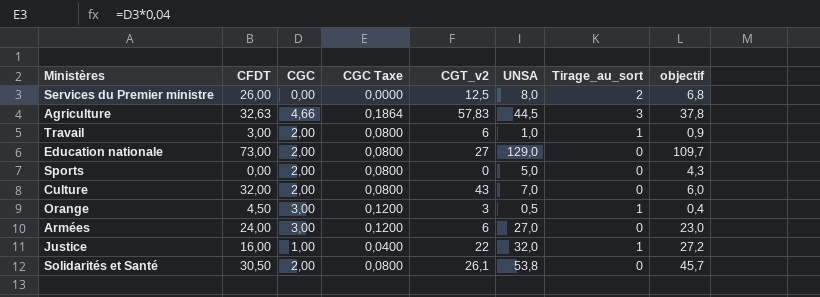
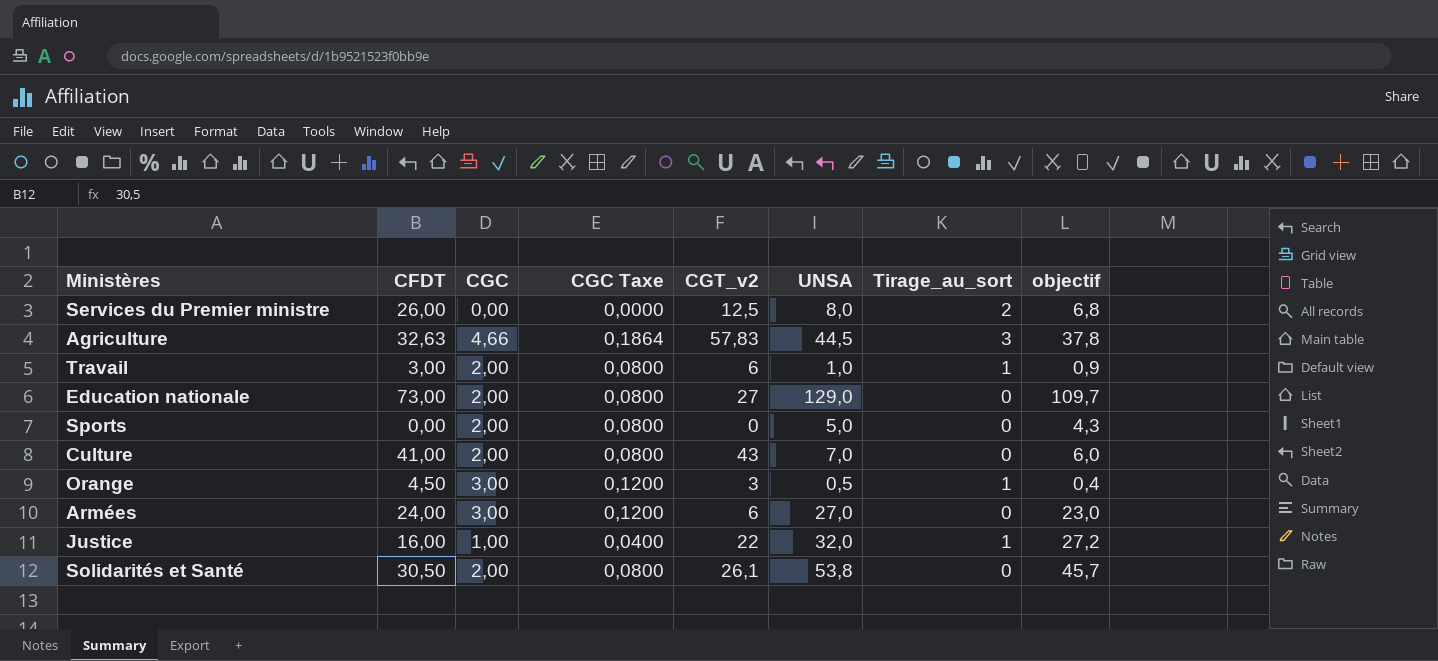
Culture | CFDT: 32,00 -> 41,00

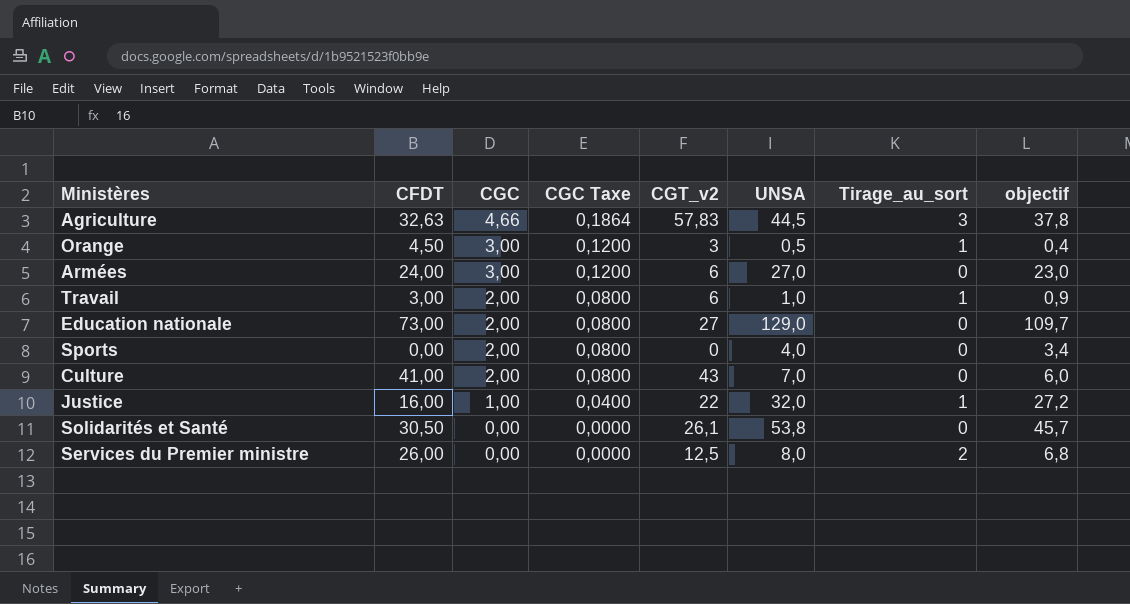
row order: none -> CGC descending
Sports | UNSA: 5,0 -> 4,0
Sports | objectif: 4,3 -> 3,4
Solidarités et Santé | CGC: 2,00 -> 0,00
Solidarités et Santé | CGC Taxe: 0,0800 -> 0,0000

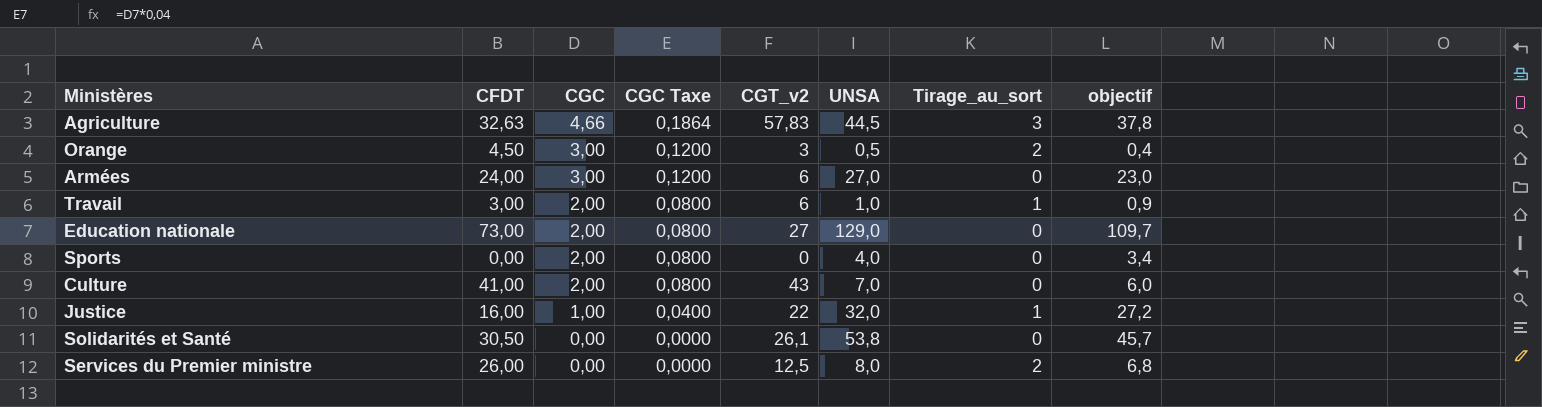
Orange | Tirage_au_sort: 1 -> 2

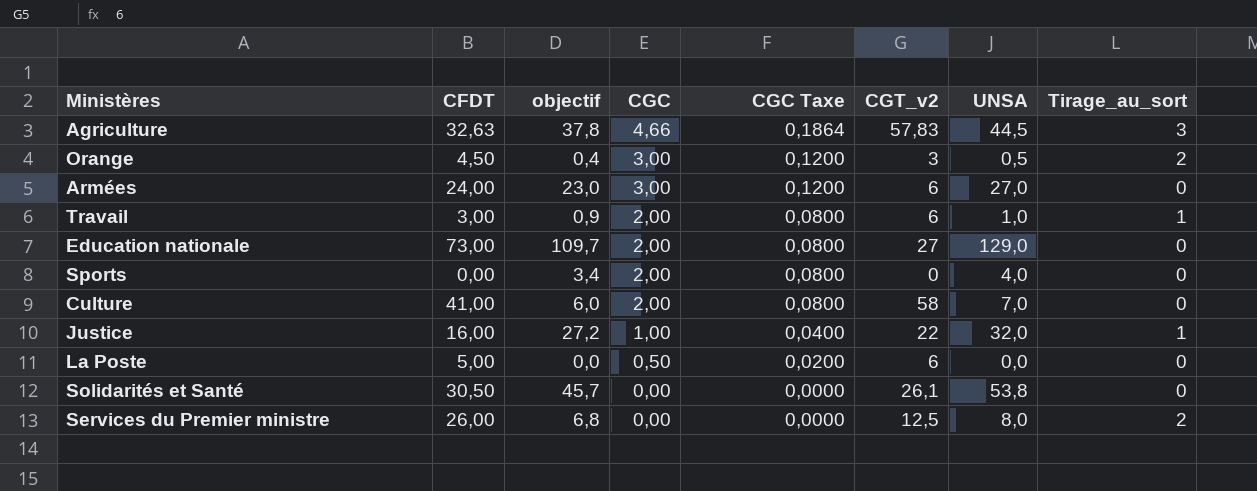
column objectif | position: 8 -> 3
Culture | CGT_v2: 43 -> 58
row La Poste: none -> 5,00 | 0,0 | 0,50 | 0,0200 | 6 | 0,0 | 0

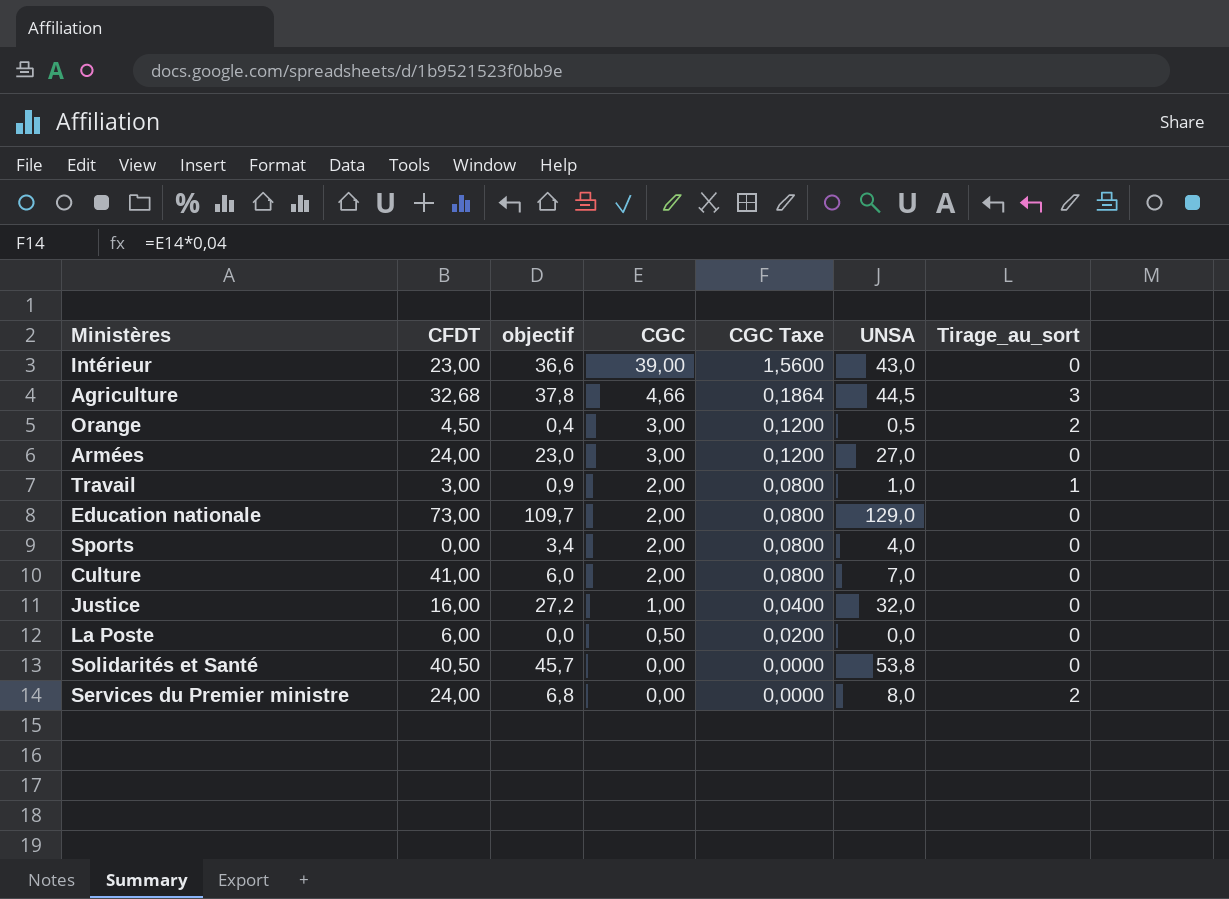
column CGT_v2 | position: 6 -> none
row Intérieur: none -> 23,00 | 36,6 | 39,00 | 1,5600 | 43,0 | 0
Agriculture | CFDT: 32,63 -> 32,68
Justice | Tirage_au_sort: 1 -> 0
La Poste | CFDT: 5,00 -> 6,00
Solidarités et Santé | CFDT: 30,50 -> 40,50
Services du Premier ministre | CFDT: 26,00 -> 24,00

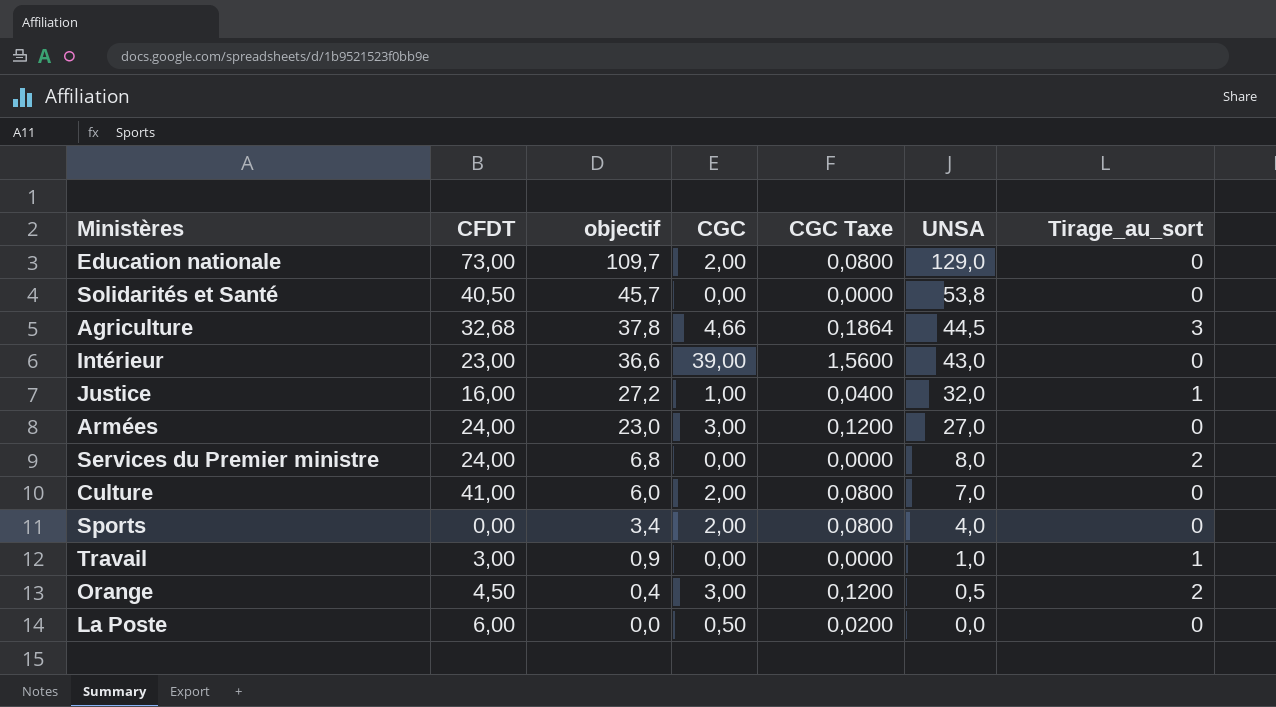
row order: CGC descending -> objectif descending
Justice | Tirage_au_sort: 0 -> 1
Travail | CGC: 2,00 -> 0,00
Travail | CGC Taxe: 0,0800 -> 0,0000

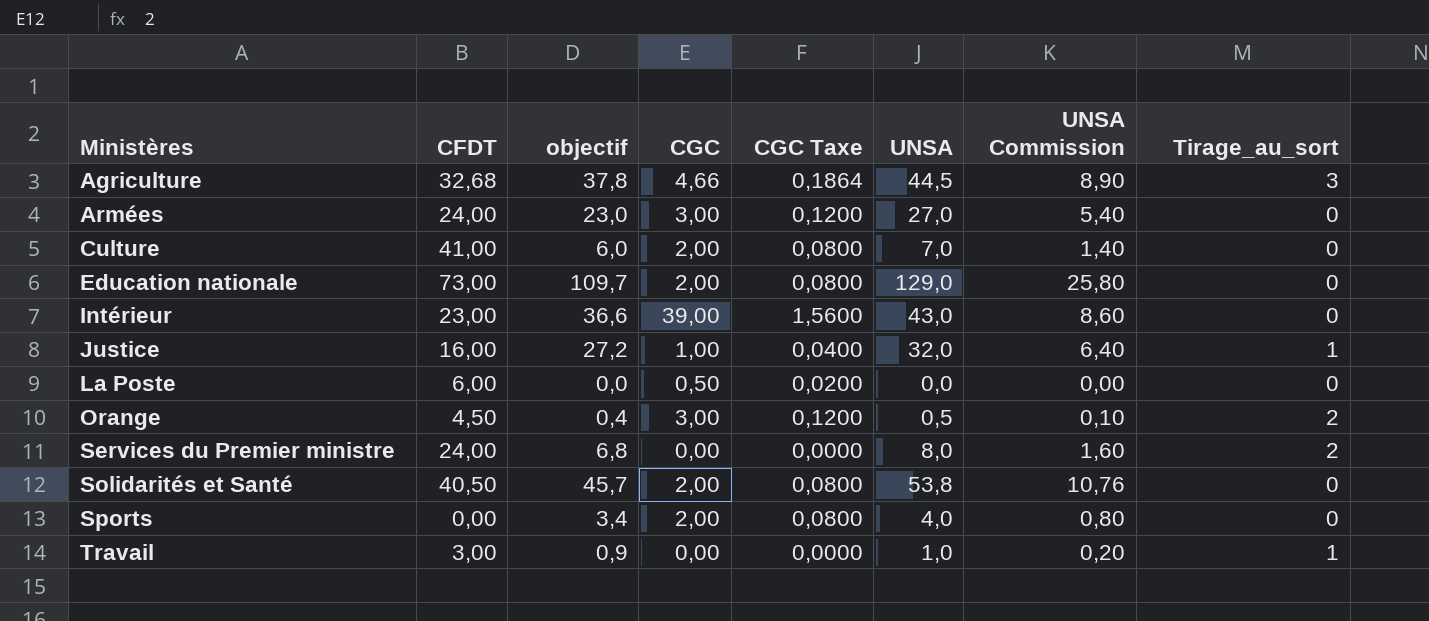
row order: objectif descending -> Ministères ascending
column UNSA Commission | formula: none -> [UNSA] * 0,2
Solidarités et Santé | CGC: 0,00 -> 2,00
Solidarités et Santé | CGC Taxe: 0,0000 -> 0,0800

